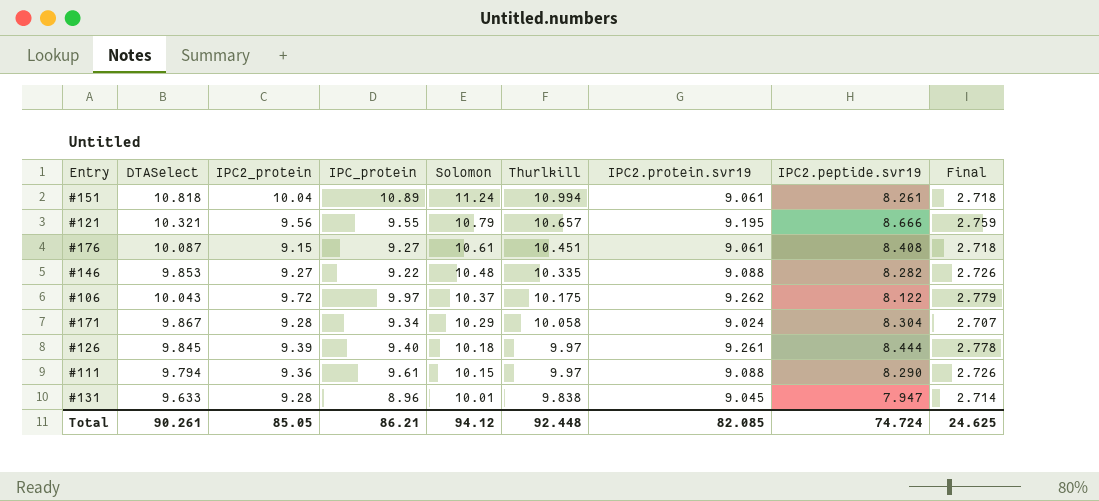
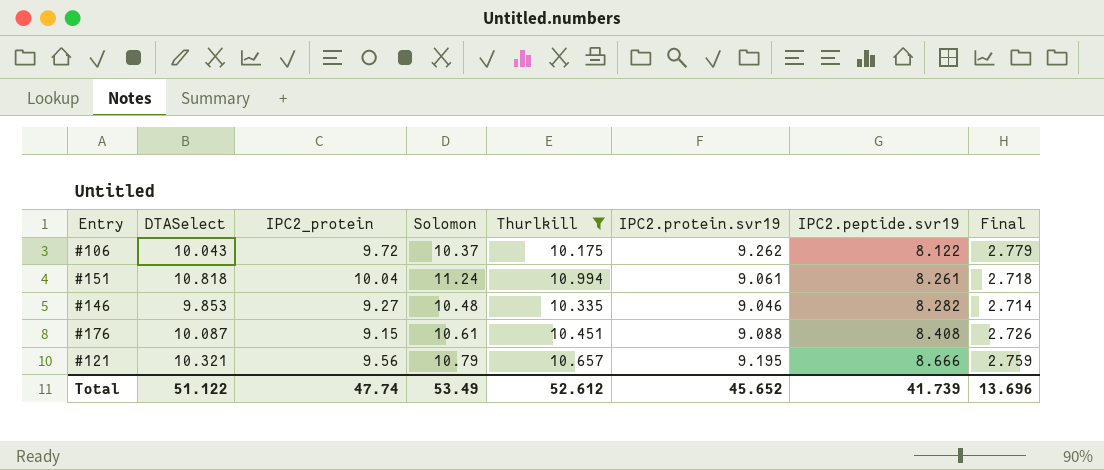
filter: none -> Thurlkill >= 10.175
row order: Solomon descending -> IPC2.peptide.svr19 ascending
column IPC_protein | position: 4 -> none
#146 | IPC2.protein.svr19: 9.088 -> 9.046
#146 | Final: 2.726 -> 2.714
#176 | IPC2.protein.svr19: 9.061 -> 9.088
#176 | Final: 2.718 -> 2.726
Total | DTASelect: 90.261 -> 51.122
Total | IPC2_protein: 85.05 -> 47.74
Total | Solomon: 94.12 -> 53.49
Total | Thurlkill: 92.448 -> 52.612
Total | IPC2.protein.svr19: 82.085 -> 45.652
Total | IPC2.peptide.svr19: 74.724 -> 41.739
Total | Final: 24.625 -> 13.696

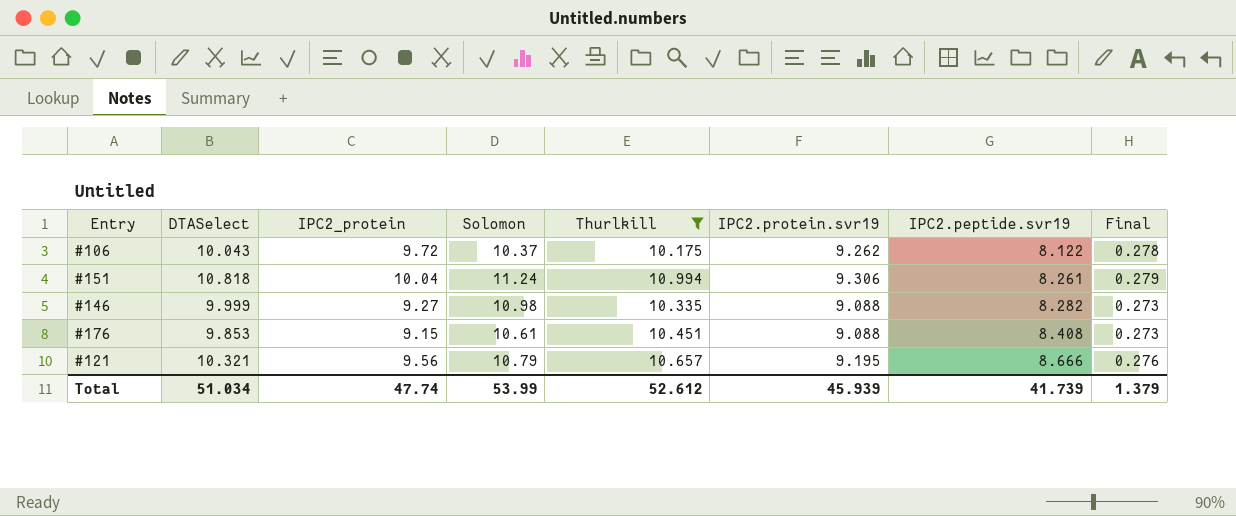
column Final | formula: [IPC2.protein.svr19] * 0.3 -> [IPC2.protein.svr19] * 0.03
#151 | IPC2.protein.svr19: 9.061 -> 9.306
#146 | DTASelect: 9.853 -> 9.999
#146 | Solomon: 10.48 -> 10.98
#146 | IPC2.protein.svr19: 9.046 -> 9.088
#176 | DTASelect: 10.087 -> 9.853
Total | DTASelect: 51.122 -> 51.034
Total | Solomon: 53.49 -> 53.99
Total | IPC2.protein.svr19: 45.652 -> 45.939
Total | Final: 13.696 -> 1.379

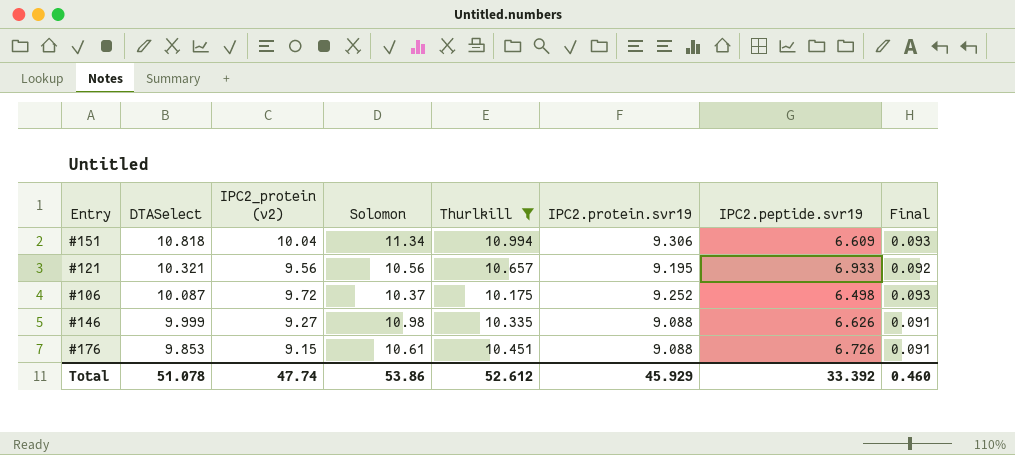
row order: IPC2.peptide.svr19 ascending -> DTASelect descending
column name: IPC2_protein -> IPC2_protein (v2)
column Final | formula: [IPC2.protein.svr19] * 0.03 -> [IPC2.protein.svr19] * 0.01
#151 | Solomon: 11.24 -> 11.34
#151 | IPC2.peptide.svr19: 8.261 -> 6.609
#121 | Solomon: 10.79 -> 10.56
#121 | IPC2.peptide.svr19: 8.666 -> 6.933
#106 | DTASelect: 10.043 -> 10.087
#106 | IPC2.protein.svr19: 9.262 -> 9.252
#106 | IPC2.peptide.svr19: 8.122 -> 6.498
#146 | IPC2.peptide.svr19: 8.282 -> 6.626
#176 | IPC2.peptide.svr19: 8.408 -> 6.726
Total | DTASelect: 51.034 -> 51.078
Total | Solomon: 53.99 -> 53.86
Total | IPC2.protein.svr19: 45.939 -> 45.929
Total | IPC2.peptide.svr19: 41.739 -> 33.392
Total | Final: 1.379 -> 0.460

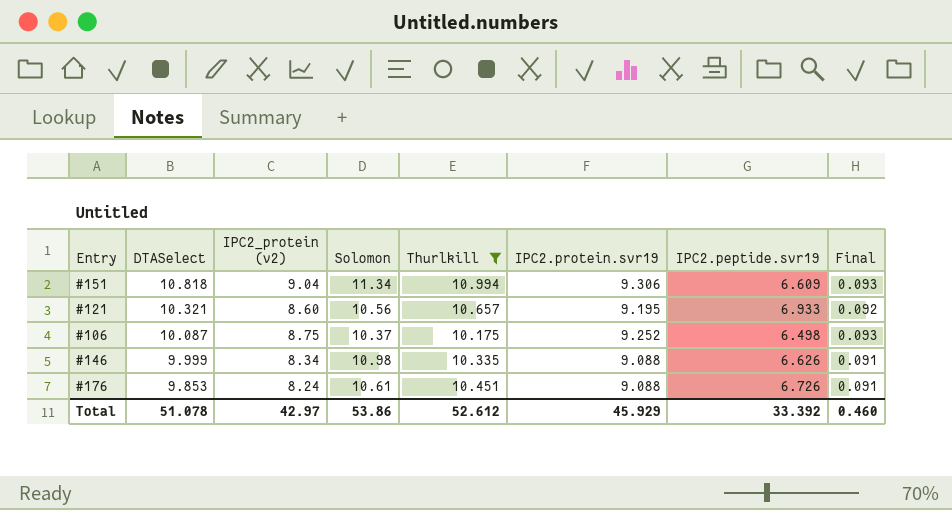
#151 | IPC2_protein (v2): 10.04 -> 9.04
#121 | IPC2_protein (v2): 9.56 -> 8.60
#106 | IPC2_protein (v2): 9.72 -> 8.75
#146 | IPC2_protein (v2): 9.27 -> 8.34
#176 | IPC2_protein (v2): 9.15 -> 8.24
Total | IPC2_protein (v2): 47.74 -> 42.97

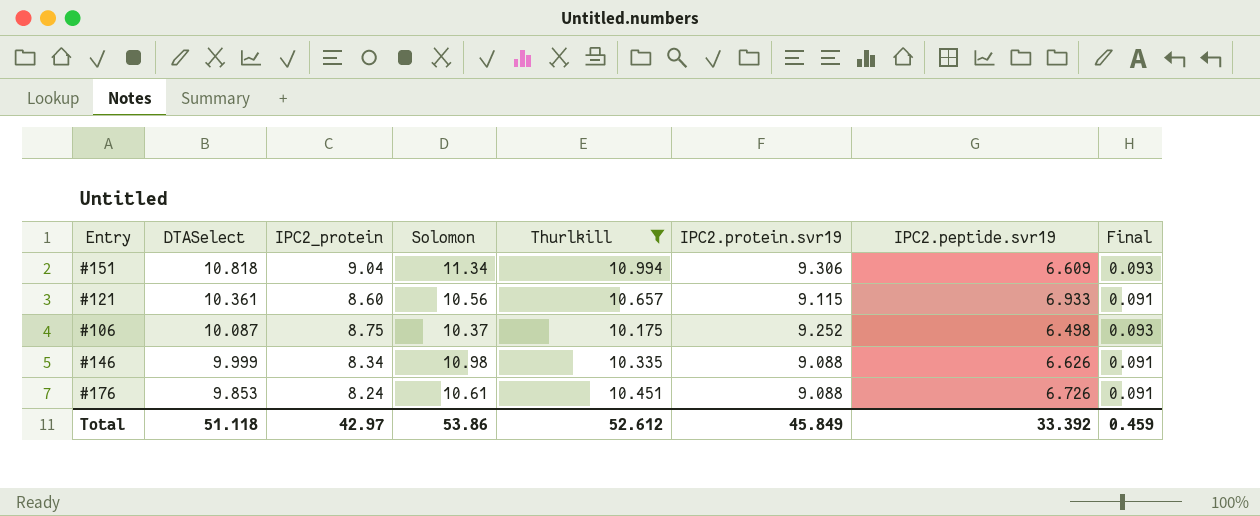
column name: IPC2_protein (v2) -> IPC2_protein
#121 | DTASelect: 10.321 -> 10.361
#121 | IPC2.protein.svr19: 9.195 -> 9.115
#121 | Final: 0.092 -> 0.091
Total | DTASelect: 51.078 -> 51.118
Total | IPC2.protein.svr19: 45.929 -> 45.849
Total | Final: 0.460 -> 0.459

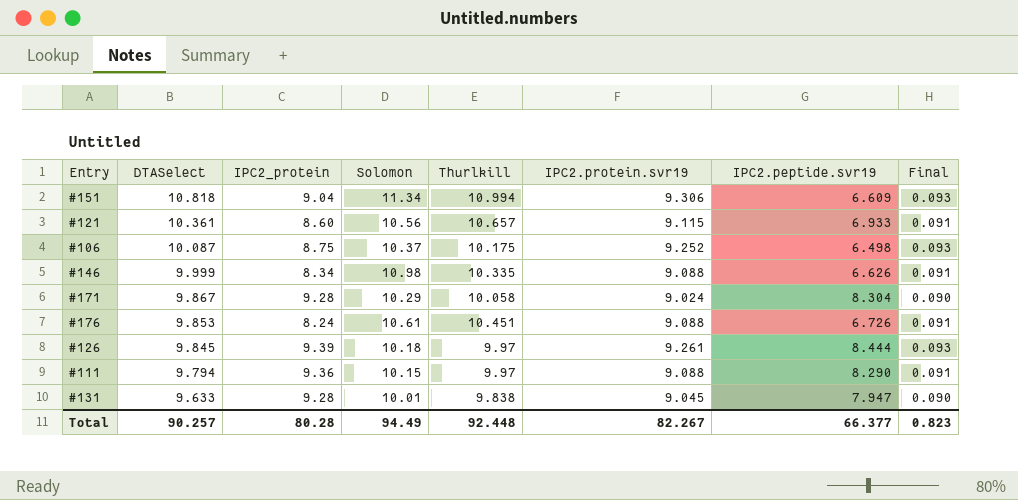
filter: Thurlkill >= 10.175 -> none
Total | DTASelect: 51.118 -> 90.257
Total | IPC2_protein: 42.97 -> 80.28
Total | Solomon: 53.86 -> 94.49
Total | Thurlkill: 52.612 -> 92.448
Total | IPC2.protein.svr19: 45.849 -> 82.267
Total | IPC2.peptide.svr19: 33.392 -> 66.377
Total | Final: 0.459 -> 0.823

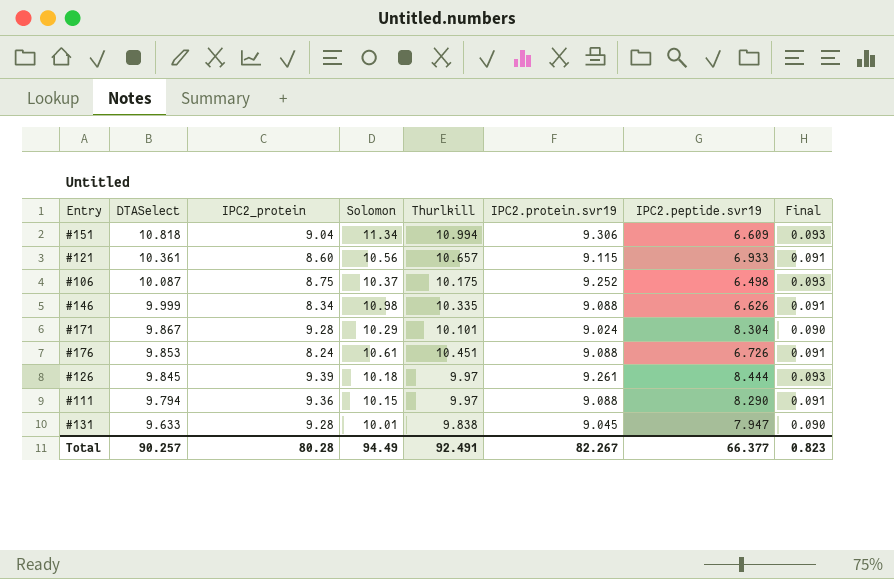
#171 | Thurlkill: 10.058 -> 10.101
Total | Thurlkill: 92.448 -> 92.491

